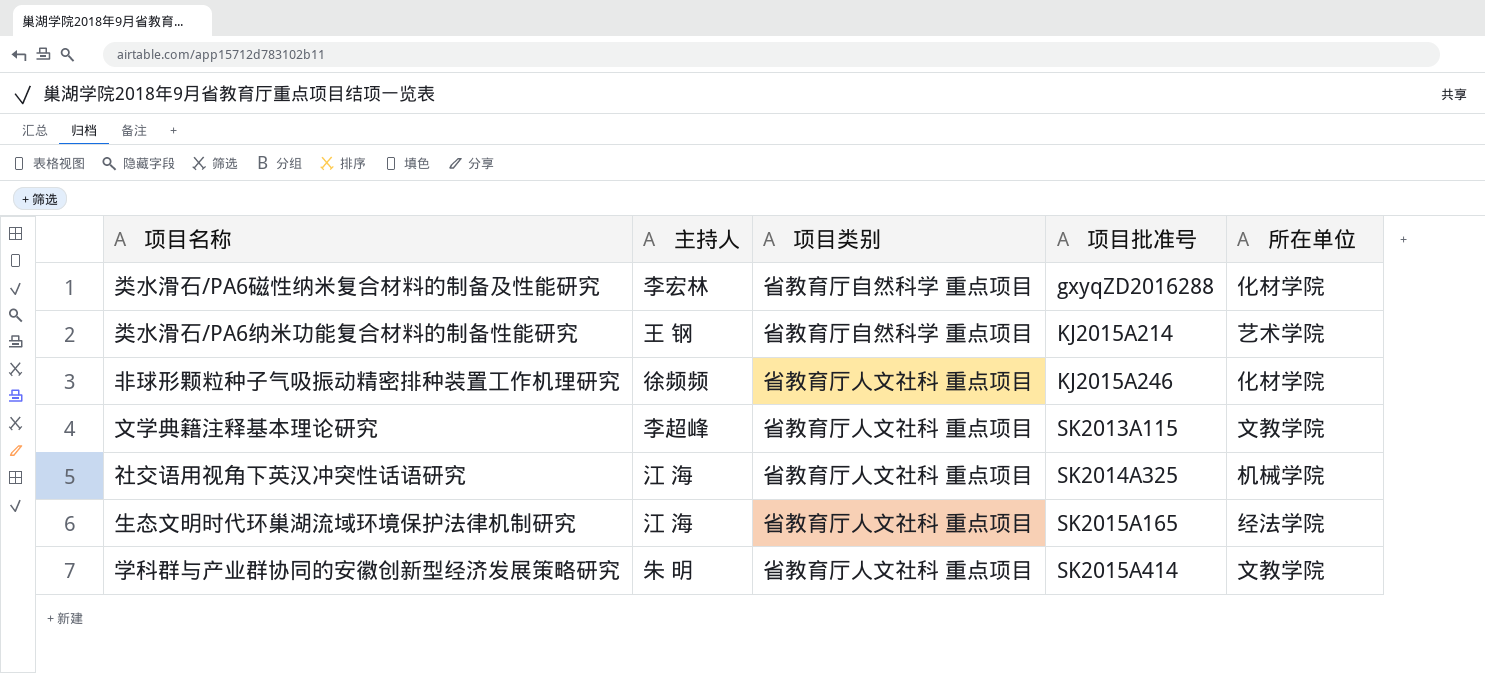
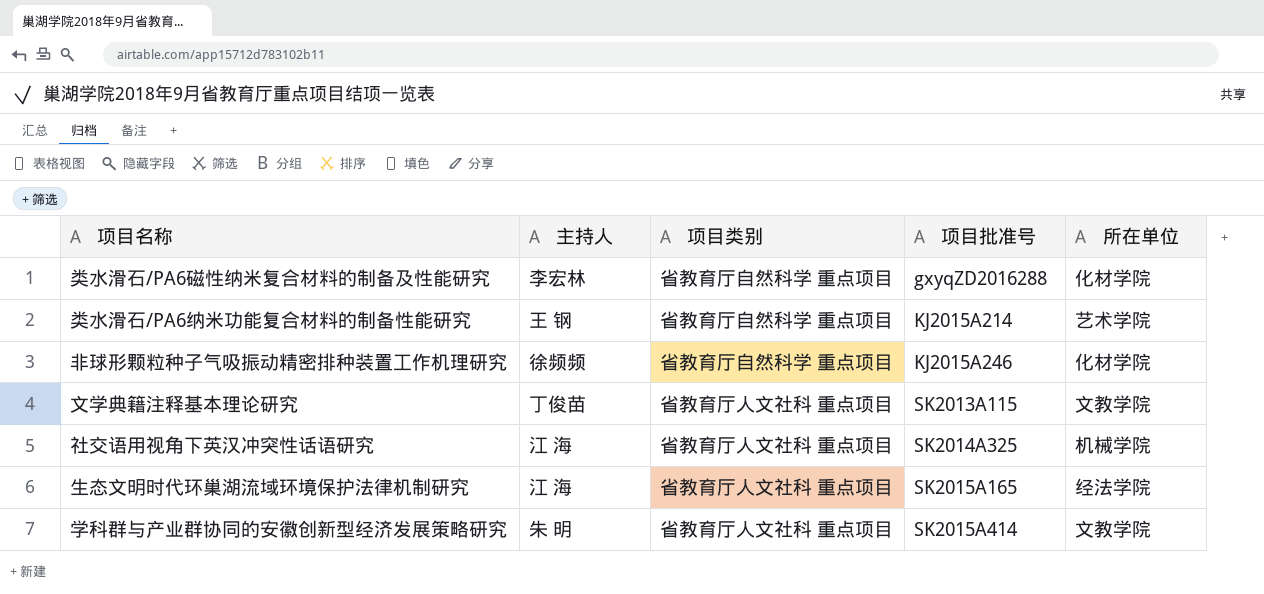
非球形颗粒种子气吸振动精密排种装置工作机理研究 | 项目类别: 省教育厅人文社科 重点项目 -> 省教育厅自然科学 重点项目
文学典籍注释基本理论研究 | 主持人: 李超峰 -> 丁俊苗

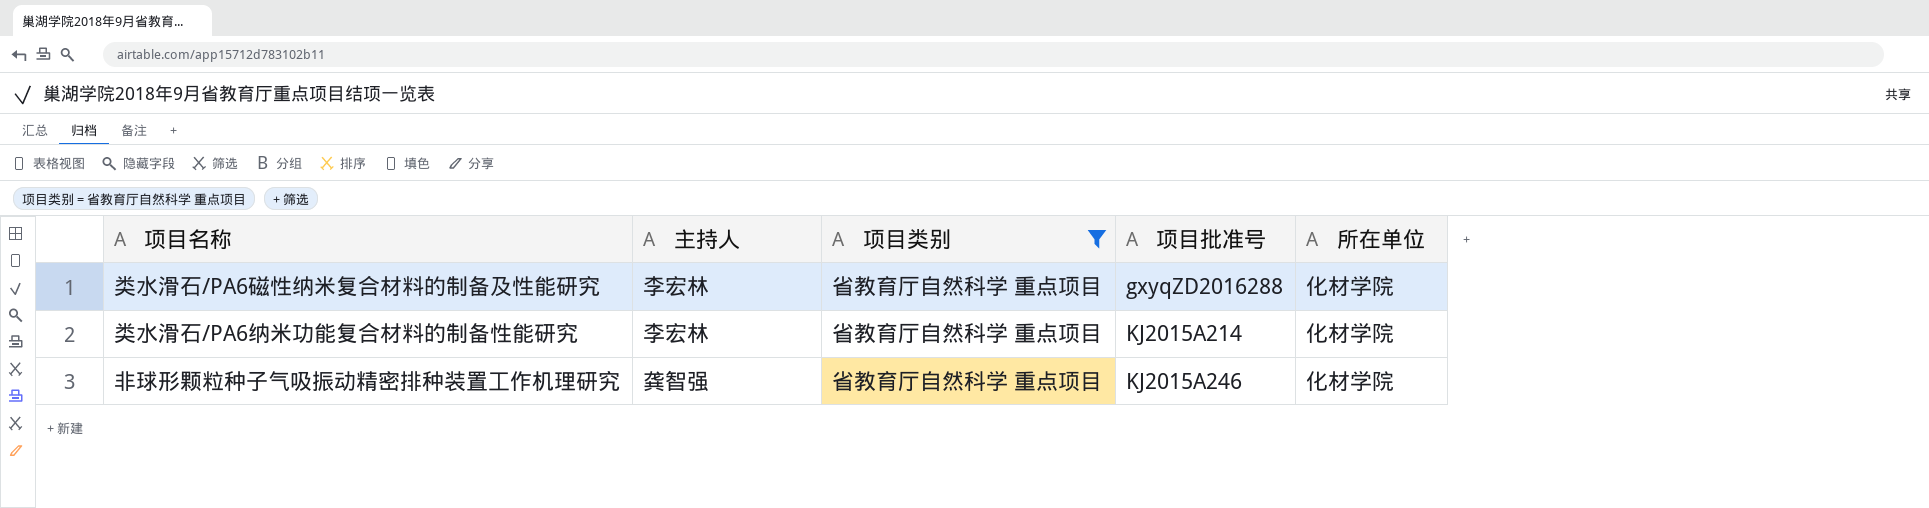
filter: none -> 项目类别 = 省教育厅自然科学 重点项目
类水滑石/PA6纳米功能复合材料的制备性能研究 | 主持人: 王 钢 -> 李宏林
类水滑石/PA6纳米功能复合材料的制备性能研究 | 所在单位: 艺术学院 -> 化材学院
非球形颗粒种子气吸振动精密排种装置工作机理研究 | 主持人: 徐频频 -> 龚智强

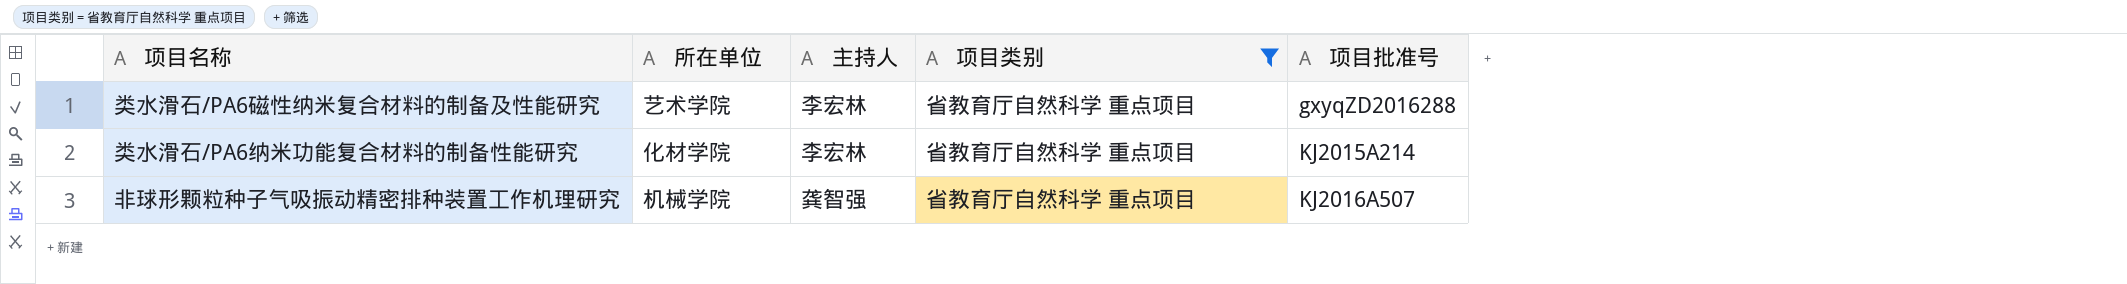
column 所在单位 | position: 5 -> 2
类水滑石/PA6磁性纳米复合材料的制备及性能研究 | 所在单位: 化材学院 -> 艺术学院
非球形颗粒种子气吸振动精密排种装置工作机理研究 | 所在单位: 化材学院 -> 机械学院
非球形颗粒种子气吸振动精密排种装置工作机理研究 | 项目批准号: KJ2015A246 -> KJ2016A507

